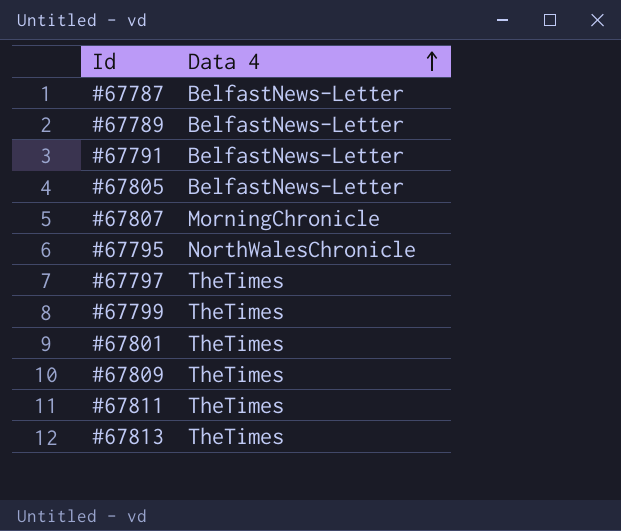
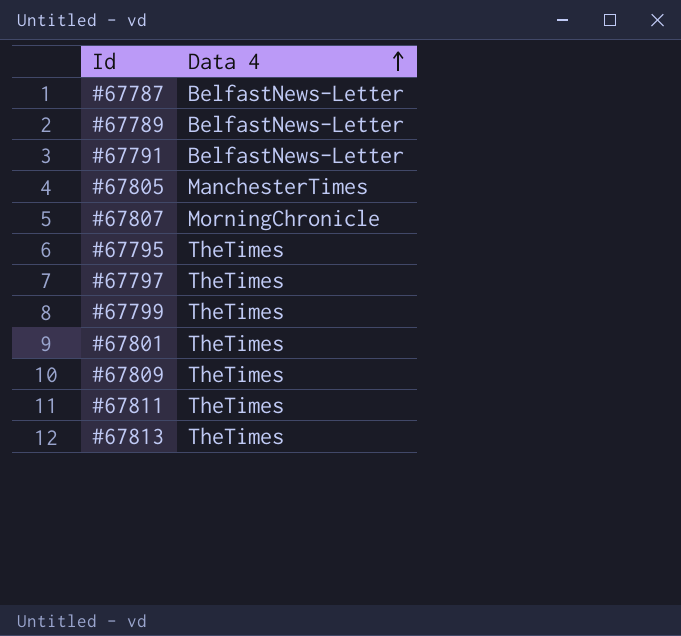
#67805 | Data 4: BelfastNews-Letter -> ManchesterTimes
#67795 | Data 4: NorthWalesChronicle -> TheTimes

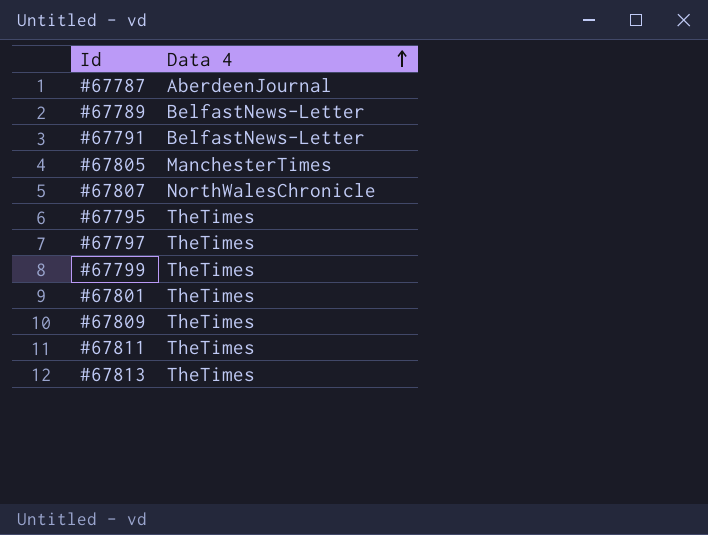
#67787 | Data 4: BelfastNews-Letter -> AberdeenJournal
#67807 | Data 4: MorningChronicle -> NorthWalesChronicle

